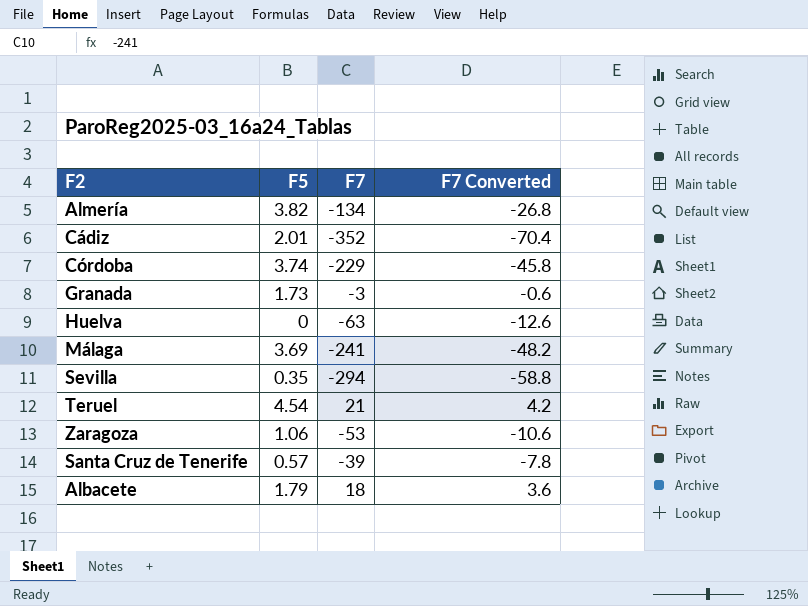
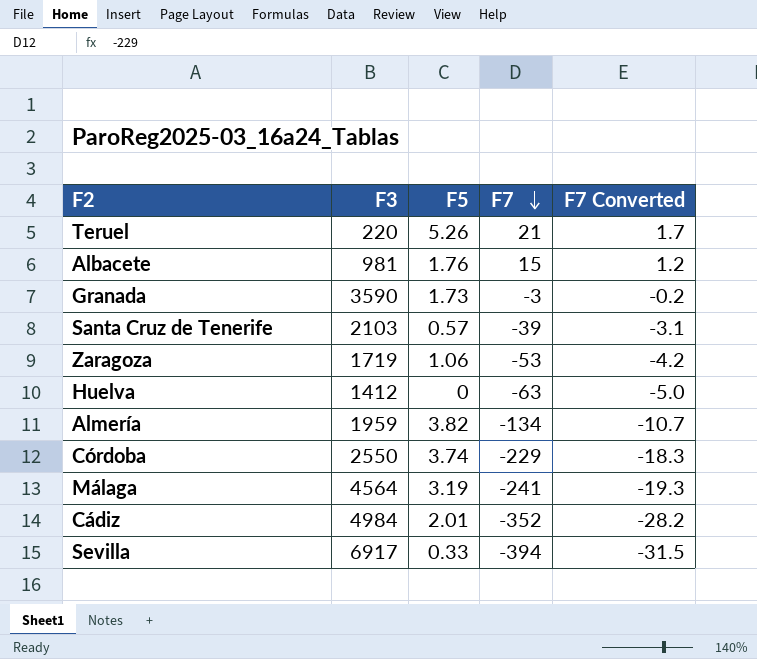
row order: none -> F7 descending
column F3 | position: none -> 2
column F7 Converted | formula: [F7] * 0.2 -> [F7] * 0.08
Teruel | F5: 4.54 -> 5.26
Albacete | F5: 1.79 -> 1.76
Albacete | F7: 18 -> 15
Málaga | F5: 3.69 -> 3.19
Sevilla | F5: 0.35 -> 0.33
Sevilla | F7: -294 -> -394

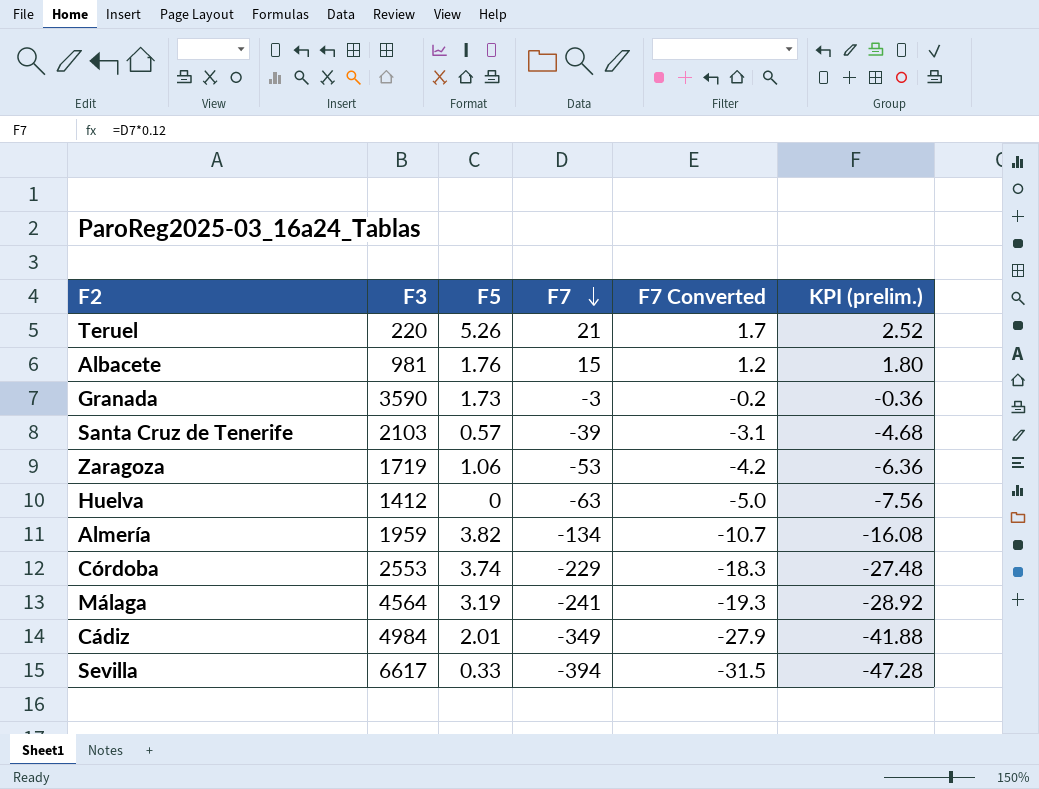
column KPI (prelim.) | formula: none -> [F7] * 0.12
Córdoba | F3: 2550 -> 2553
Cádiz | F7: -352 -> -349
Cádiz | F7 Converted: -28.2 -> -27.9
Sevilla | F3: 6917 -> 6617

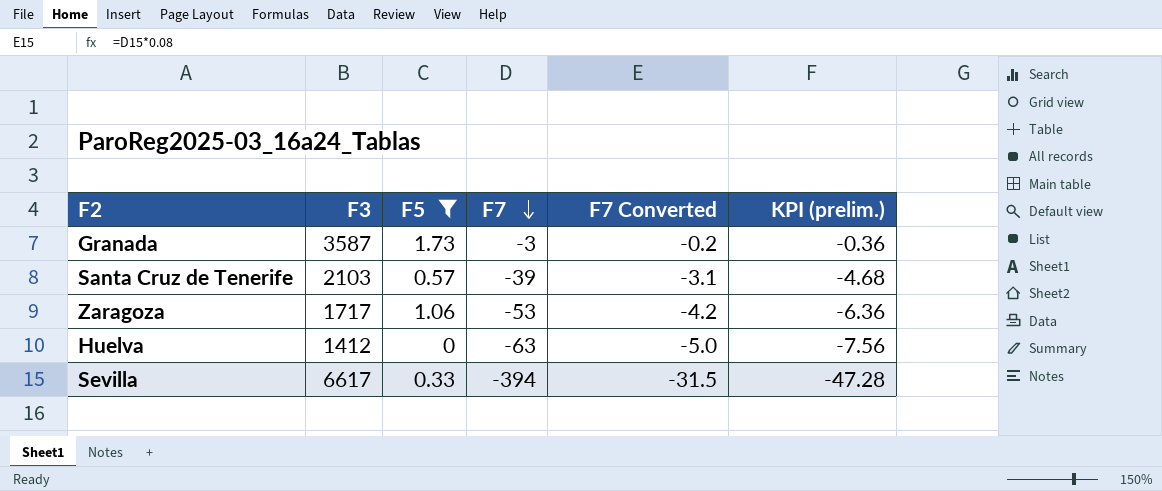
filter: none -> F5 <= 1.73
Granada | F3: 3590 -> 3587
Zaragoza | F3: 1719 -> 1717

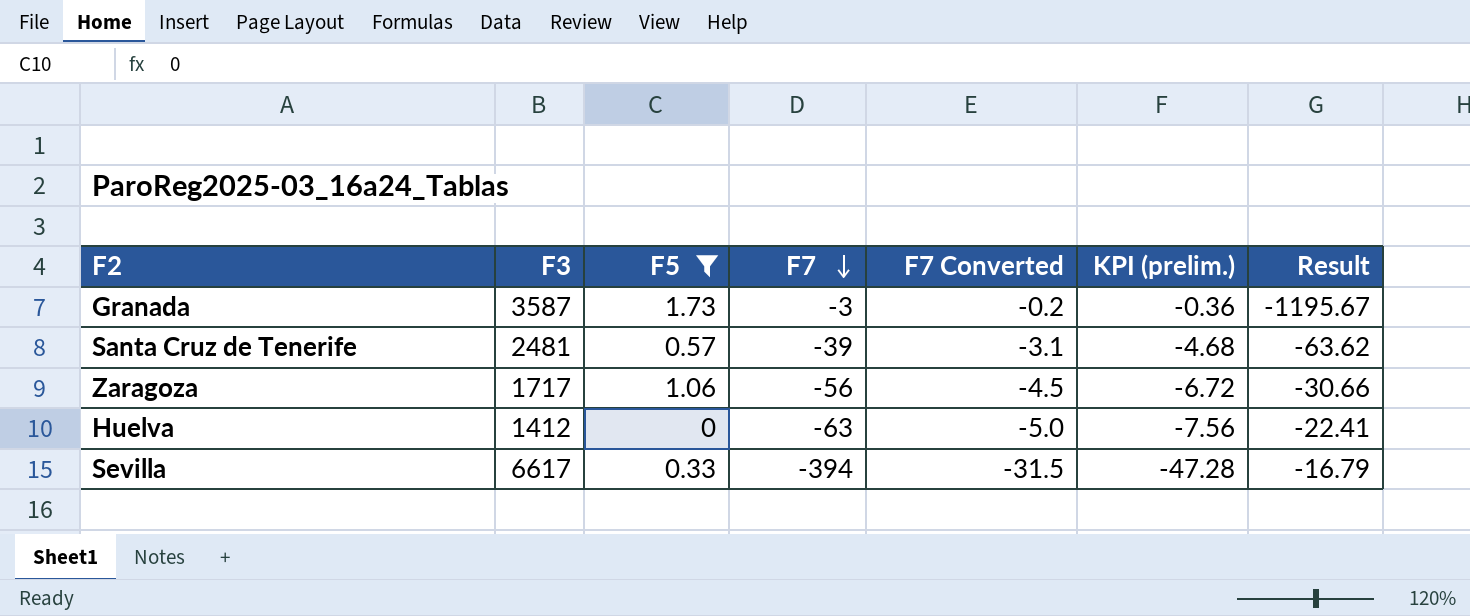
column Result | formula: none -> [F3] / [F7]
Santa Cruz de Tenerife | F3: 2103 -> 2481
Zaragoza | F7: -53 -> -56
Zaragoza | F7 Converted: -4.2 -> -4.5
Zaragoza | KPI (prelim.): -6.36 -> -6.72

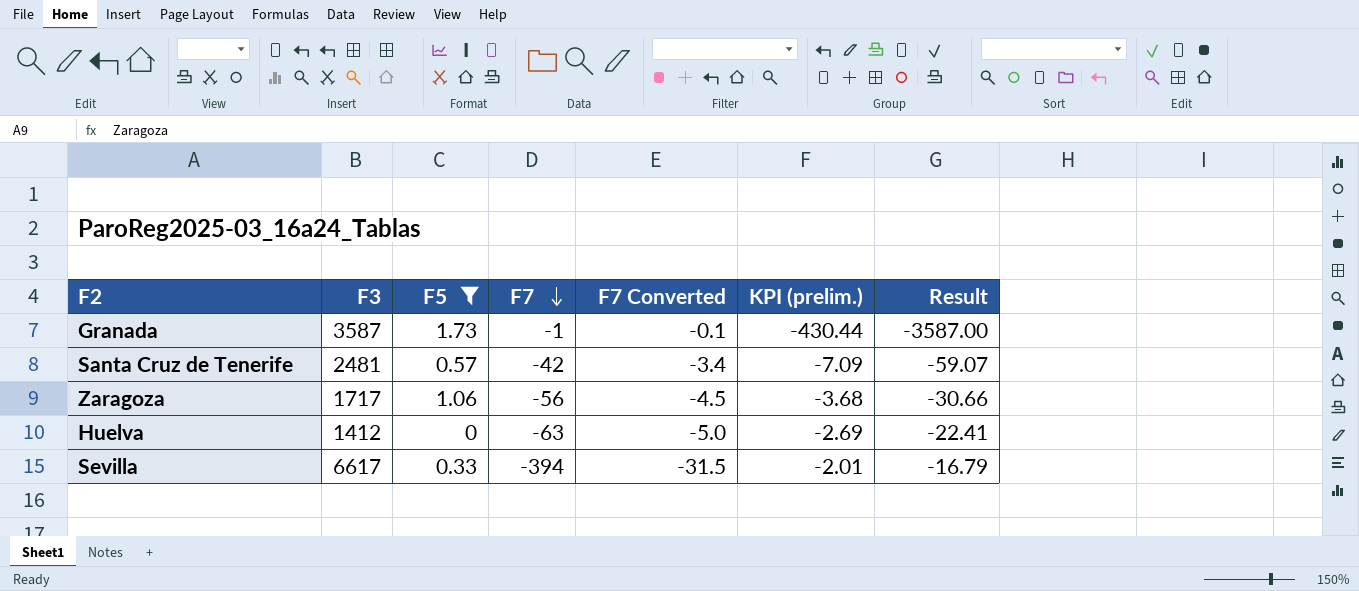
column KPI (prelim.) | formula: [F7] * 0.12 -> [Result] * 0.12
Granada | F7: -3 -> -1
Granada | F7 Converted: -0.2 -> -0.1
Granada | Result: -1195.67 -> -3587.00
Santa Cruz de Tenerife | F7: -39 -> -42
Santa Cruz de Tenerife | F7 Converted: -3.1 -> -3.4
Santa Cruz de Tenerife | Result: -63.62 -> -59.07

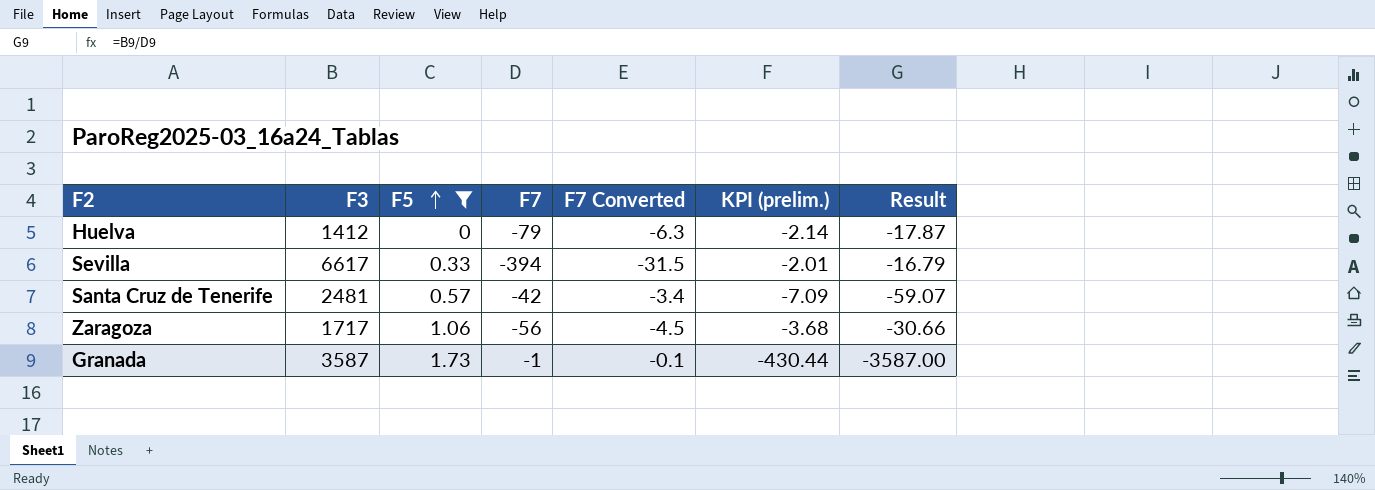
row order: F7 descending -> F5 ascending
Huelva | F7: -63 -> -79
Huelva | F7 Converted: -5.0 -> -6.3
Huelva | KPI (prelim.): -2.69 -> -2.14
Huelva | Result: -22.41 -> -17.87

